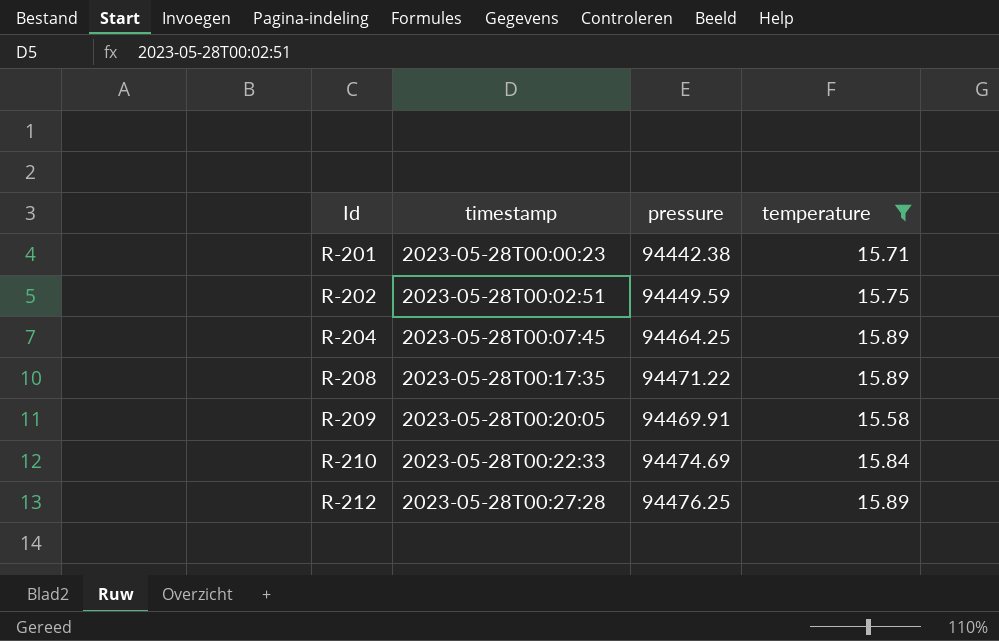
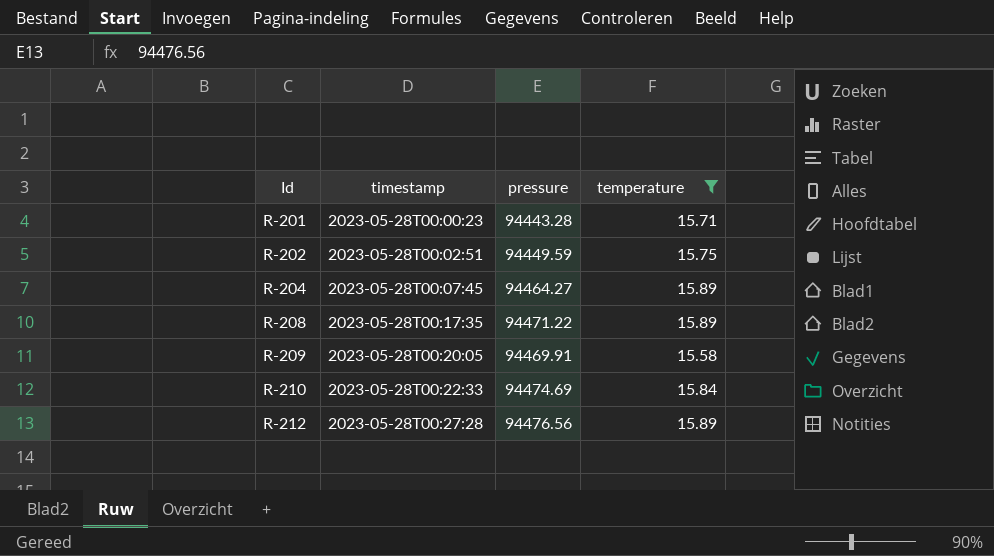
R-201 | pressure: 94442.38 -> 94443.28
R-204 | pressure: 94464.25 -> 94464.27
R-212 | pressure: 94476.25 -> 94476.56

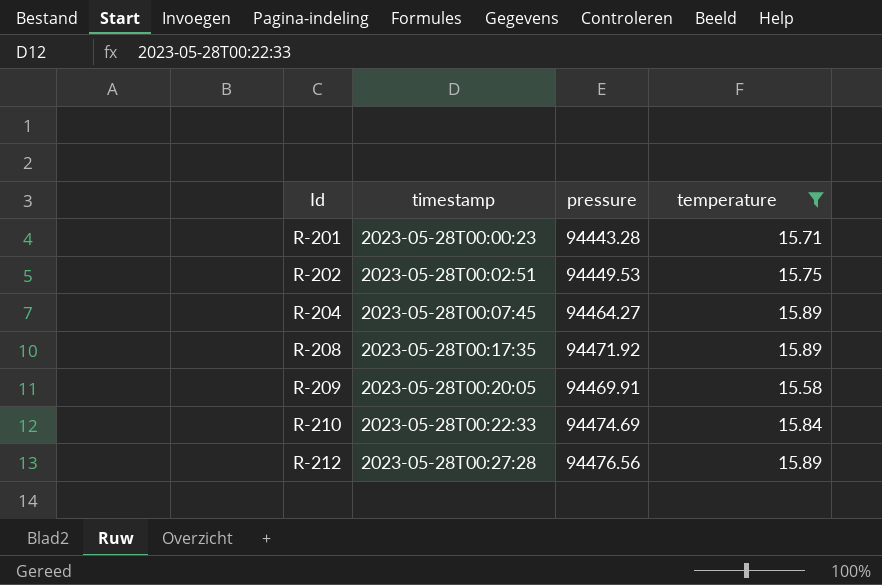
R-202 | pressure: 94449.59 -> 94449.53
R-208 | pressure: 94471.22 -> 94471.92

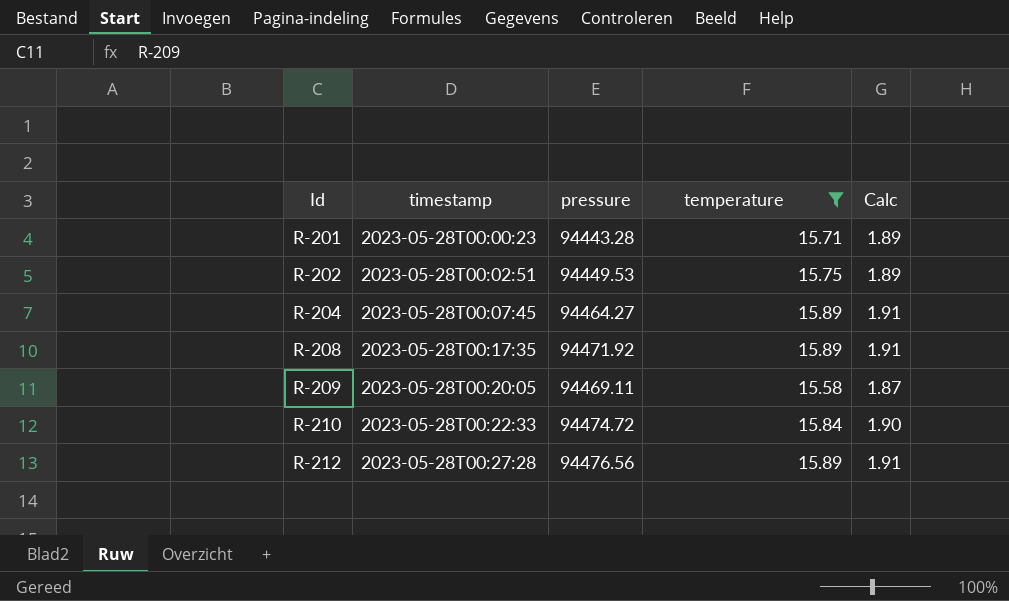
column Calc | formula: none -> [temperature] * 0.12
R-209 | pressure: 94469.91 -> 94469.11
R-210 | pressure: 94474.69 -> 94474.72

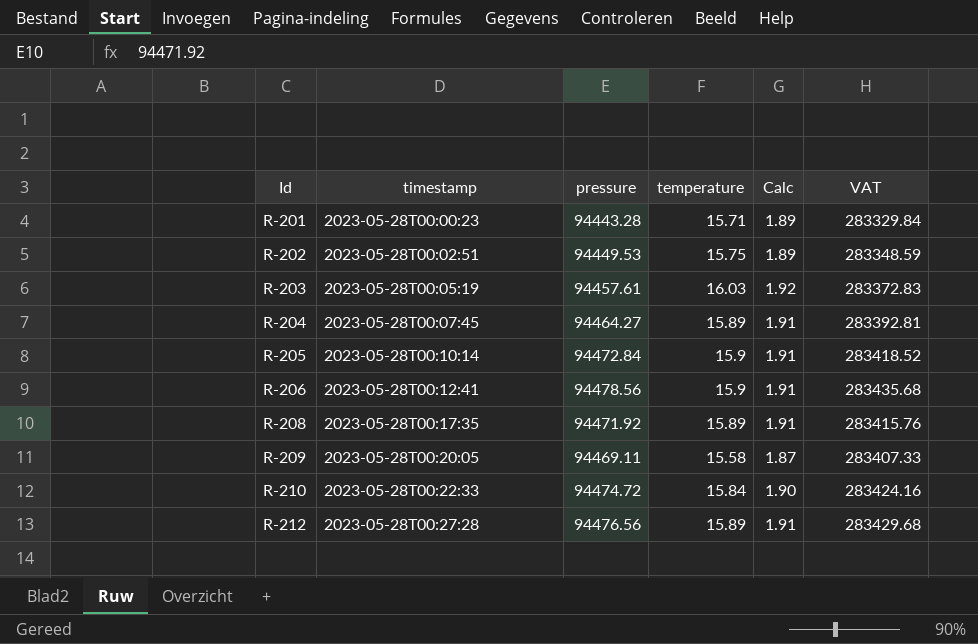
filter: temperature <= 15.89 -> none
column VAT | formula: none -> [pressure] * 3

